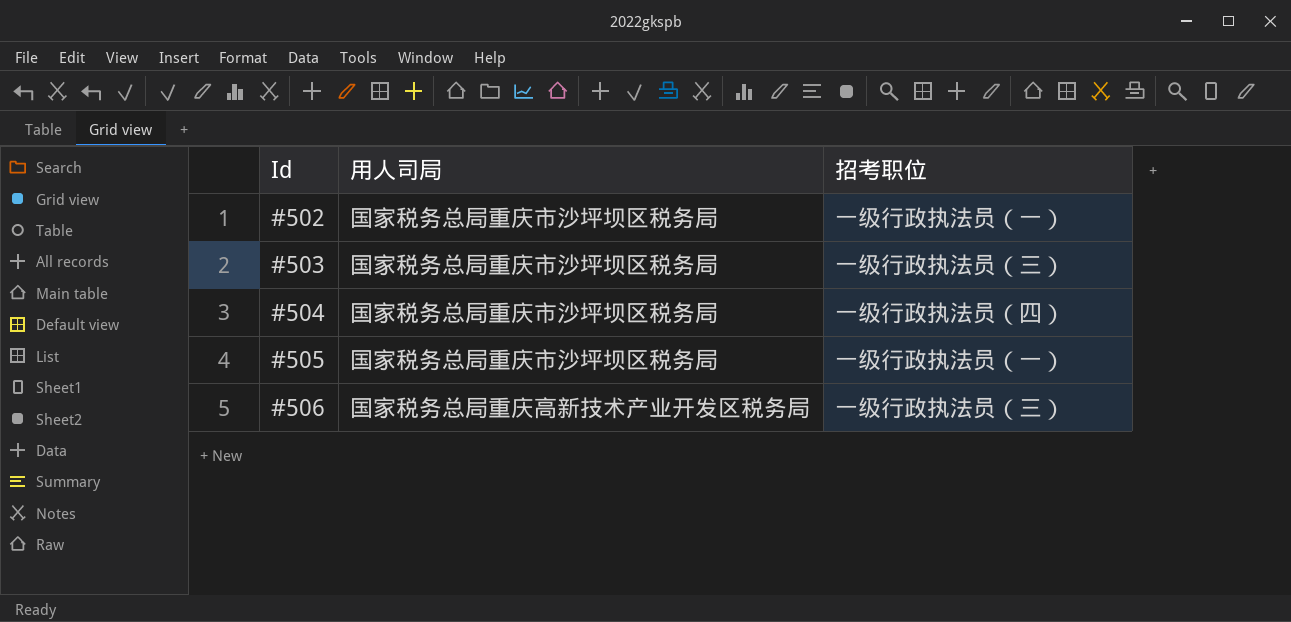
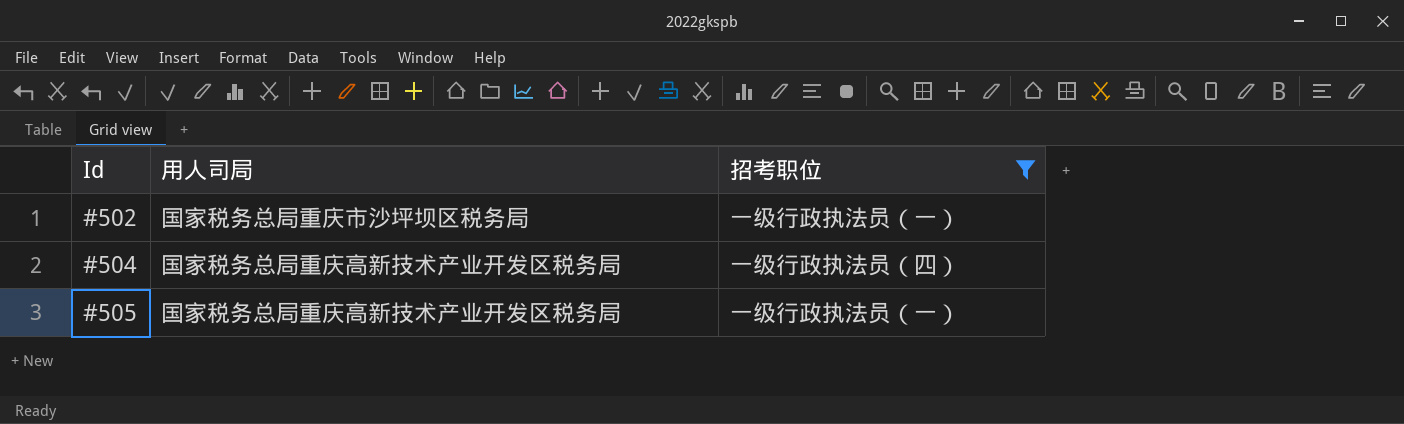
filter: none -> 招考职位 != 一级行政执法员（三）
#504 | 用人司局: 国家税务总局重庆市沙坪坝区税务局 -> 国家税务总局重庆高新技术产业开发区税务局
#505 | 用人司局: 国家税务总局重庆市沙坪坝区税务局 -> 国家税务总局重庆高新技术产业开发区税务局

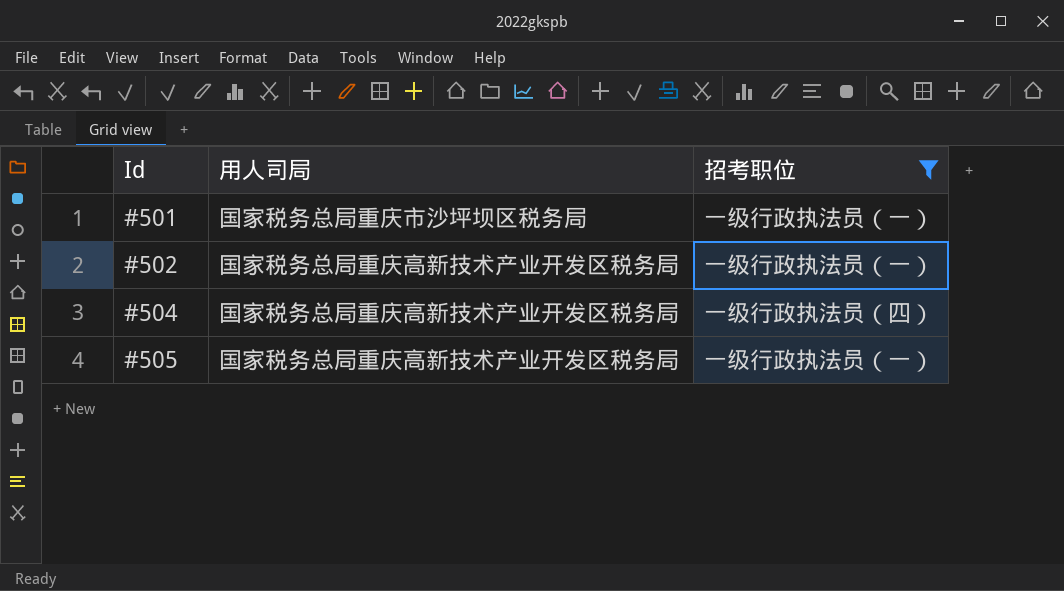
row #501: none -> 国家税务总局重庆市沙坪坝区税务局 | 一级行政执法员（一）
#502 | 用人司局: 国家税务总局重庆市沙坪坝区税务局 -> 国家税务总局重庆高新技术产业开发区税务局

